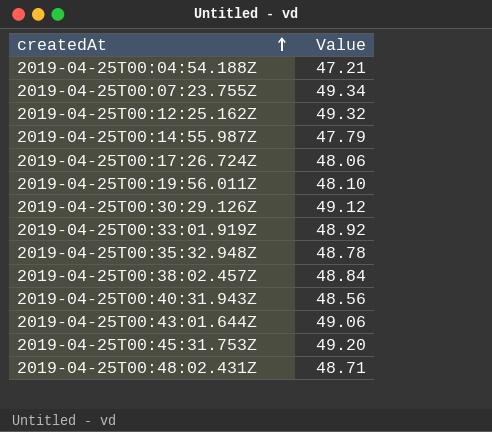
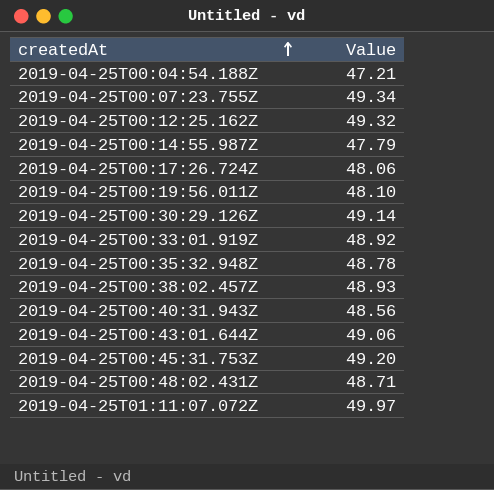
2019-04-25T00:30:29.126Z | Value: 49.12 -> 49.14
2019-04-25T00:38:02.457Z | Value: 48.84 -> 48.93
row 2019-04-25T01:11:07.072Z: none -> 49.97

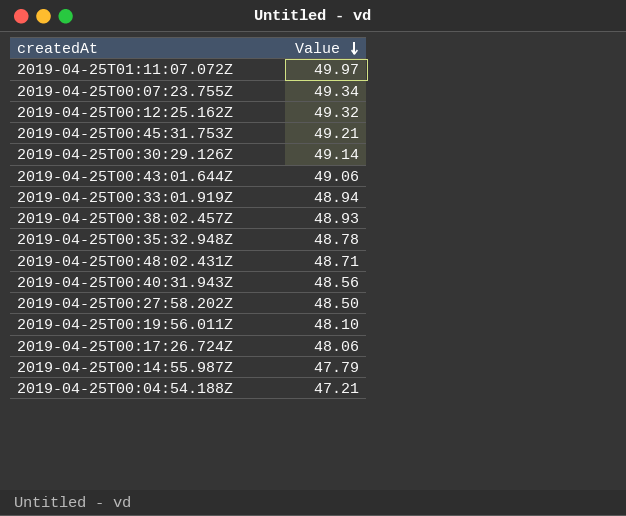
row order: createdAt ascending -> Value descending
2019-04-25T00:45:31.753Z | Value: 49.20 -> 49.21
2019-04-25T00:33:01.919Z | Value: 48.92 -> 48.94
row 2019-04-25T00:27:58.202Z: none -> 48.50

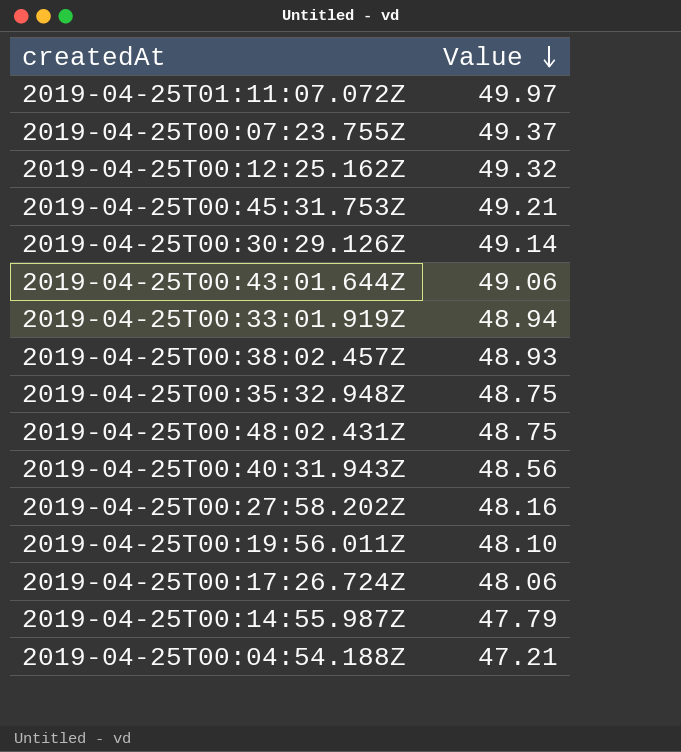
2019-04-25T00:07:23.755Z | Value: 49.34 -> 49.37
2019-04-25T00:35:32.948Z | Value: 48.78 -> 48.75
2019-04-25T00:48:02.431Z | Value: 48.71 -> 48.75
2019-04-25T00:27:58.202Z | Value: 48.50 -> 48.16

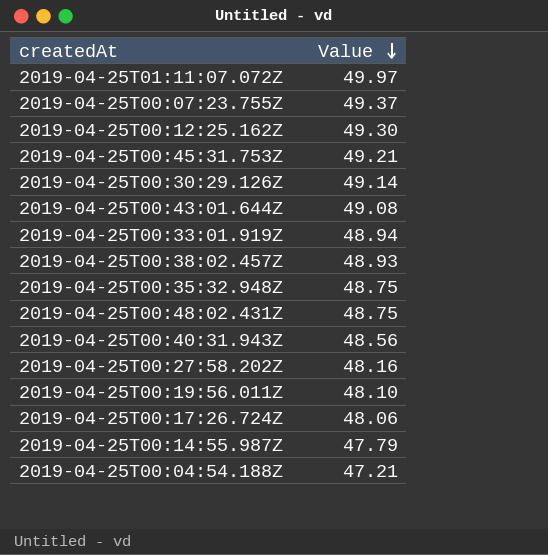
2019-04-25T00:12:25.162Z | Value: 49.32 -> 49.30
2019-04-25T00:43:01.644Z | Value: 49.06 -> 49.08

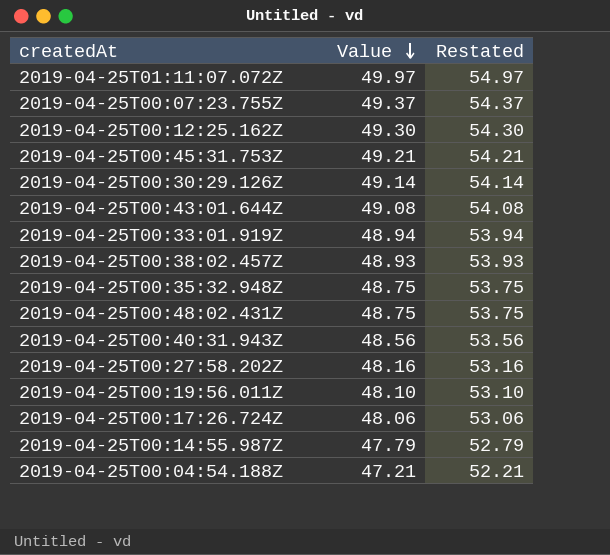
column Restated | formula: none -> [Value] + 5

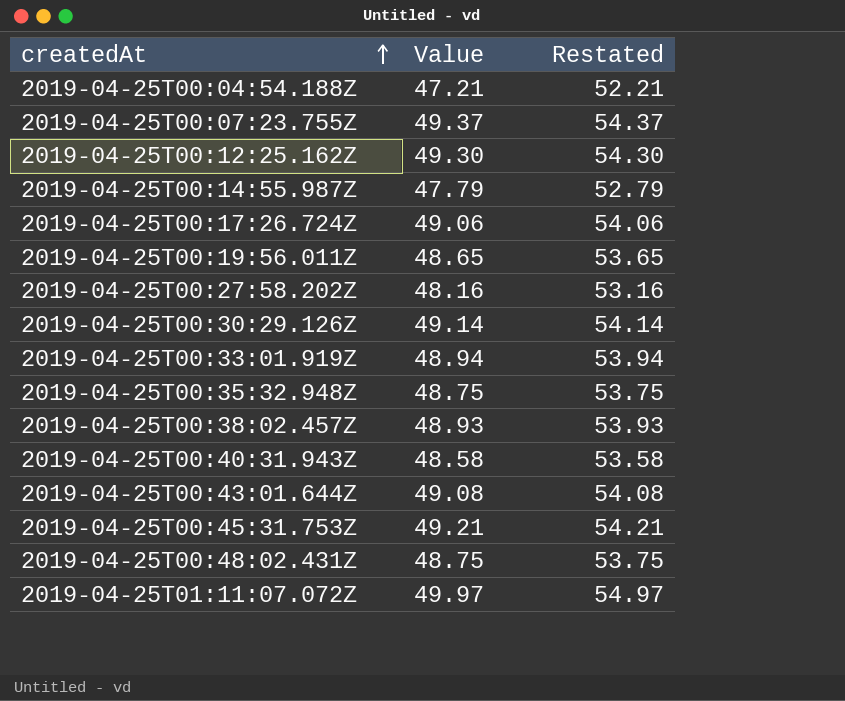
row order: Value descending -> createdAt ascending
2019-04-25T00:17:26.724Z | Value: 48.06 -> 49.06
2019-04-25T00:17:26.724Z | Restated: 53.06 -> 54.06
2019-04-25T00:19:56.011Z | Value: 48.10 -> 48.65
2019-04-25T00:19:56.011Z | Restated: 53.10 -> 53.65
2019-04-25T00:40:31.943Z | Value: 48.56 -> 48.58
2019-04-25T00:40:31.943Z | Restated: 53.56 -> 53.58

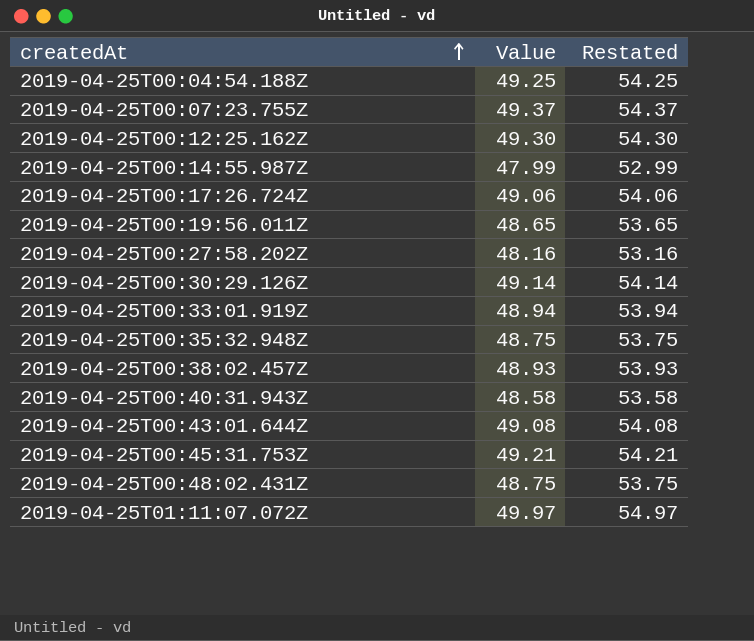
2019-04-25T00:04:54.188Z | Value: 47.21 -> 49.25
2019-04-25T00:04:54.188Z | Restated: 52.21 -> 54.25
2019-04-25T00:14:55.987Z | Value: 47.79 -> 47.99
2019-04-25T00:14:55.987Z | Restated: 52.79 -> 52.99

